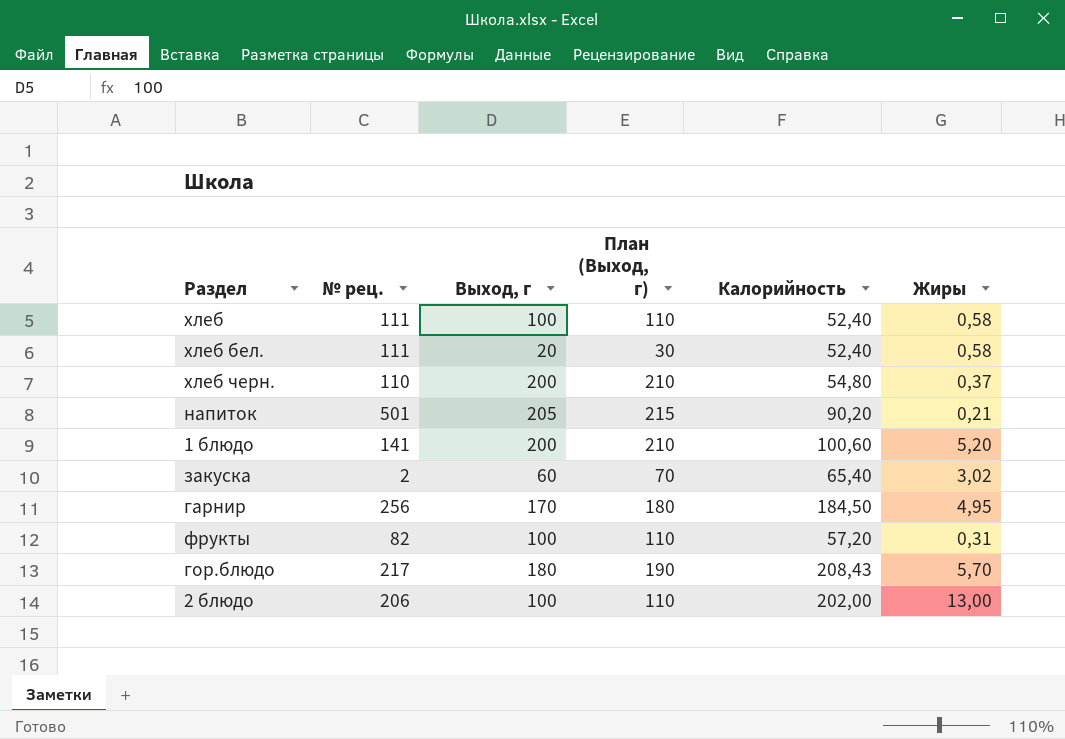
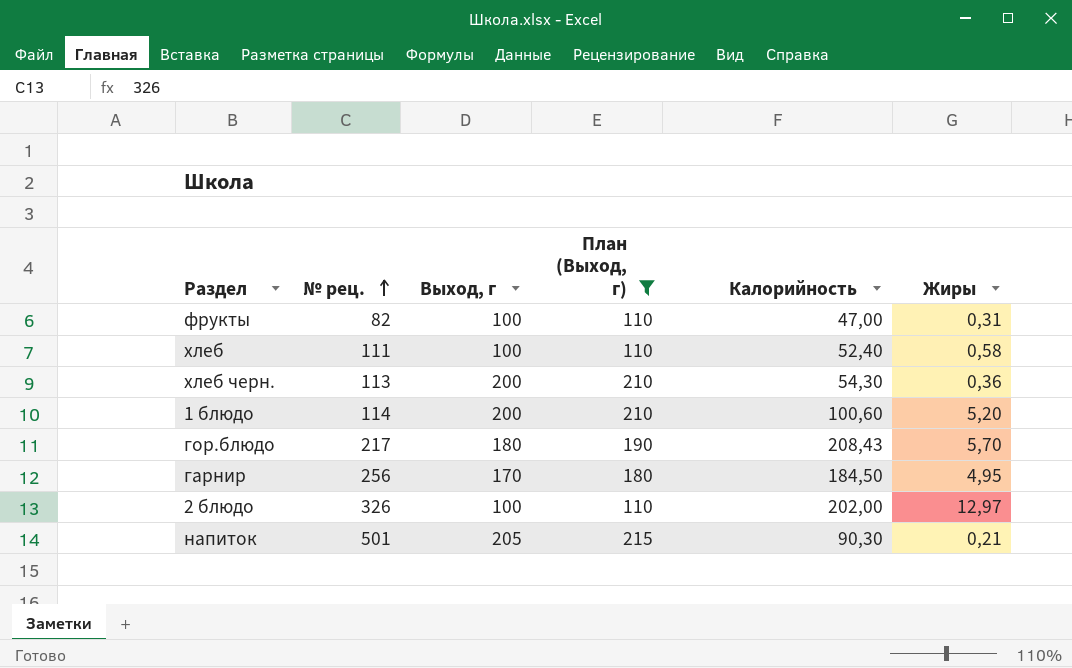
filter: none -> План (Выход, г) >= 110
row order: none -> № рец. ascending
фрукты | Калорийность: 57,20 -> 47,00
хлеб черн. | № рец.: 110 -> 113
хлеб черн. | Калорийность: 54,80 -> 54,30
хлеб черн. | Жиры: 0,37 -> 0,36
1 блюдо | № рец.: 141 -> 114
2 блюдо | № рец.: 206 -> 326
2 блюдо | Жиры: 13,00 -> 12,97
напиток | Калорийность: 90,20 -> 90,30

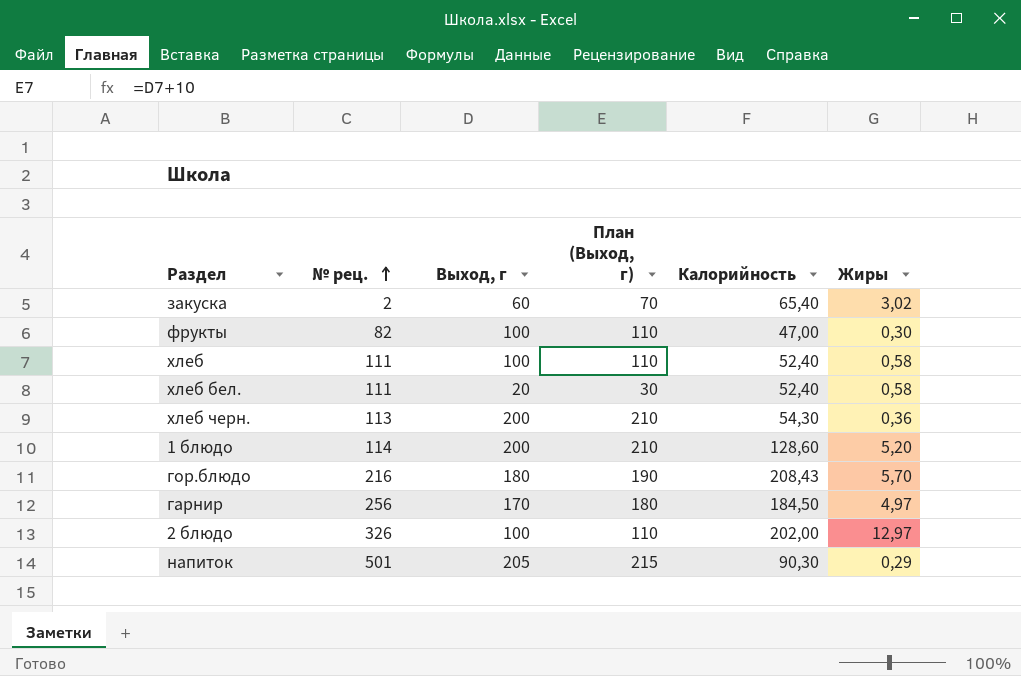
filter: План (Выход, г) >= 110 -> none
фрукты | Жиры: 0,31 -> 0,30
1 блюдо | Калорийность: 100,60 -> 128,60
гор.блюдо | № рец.: 217 -> 216
гарнир | Жиры: 4,95 -> 4,97
напиток | Жиры: 0,21 -> 0,29

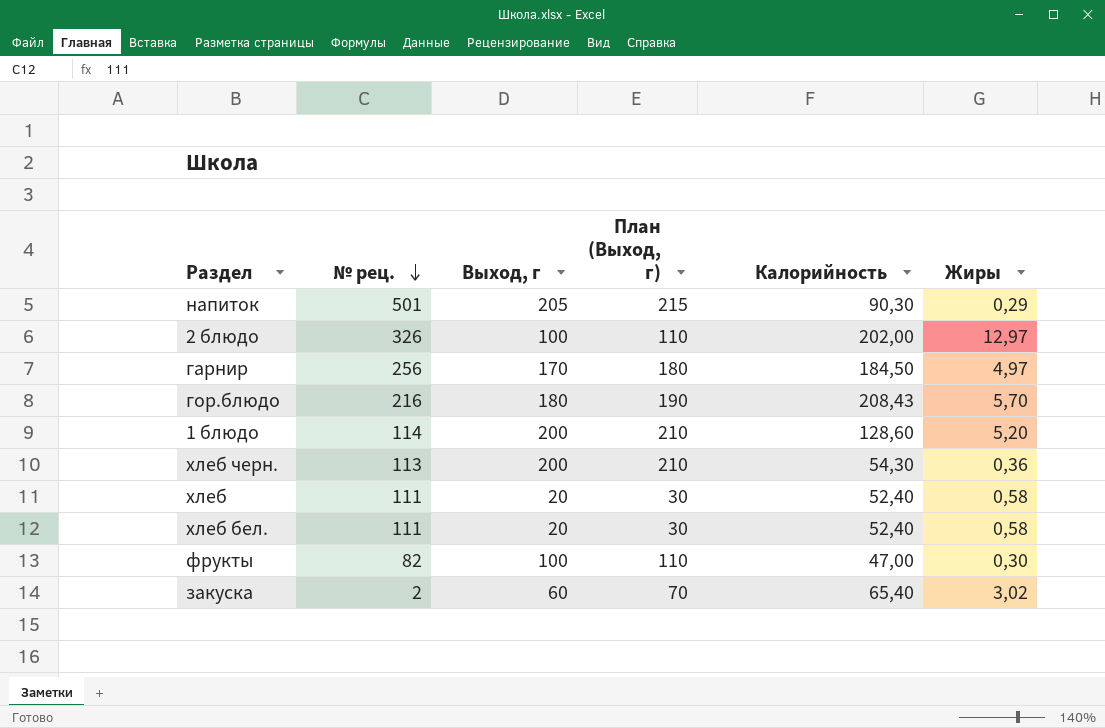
row order: № рец. ascending -> № рец. descending
хлеб | Выход, г: 100 -> 20
хлеб | План (Выход, г): 110 -> 30

